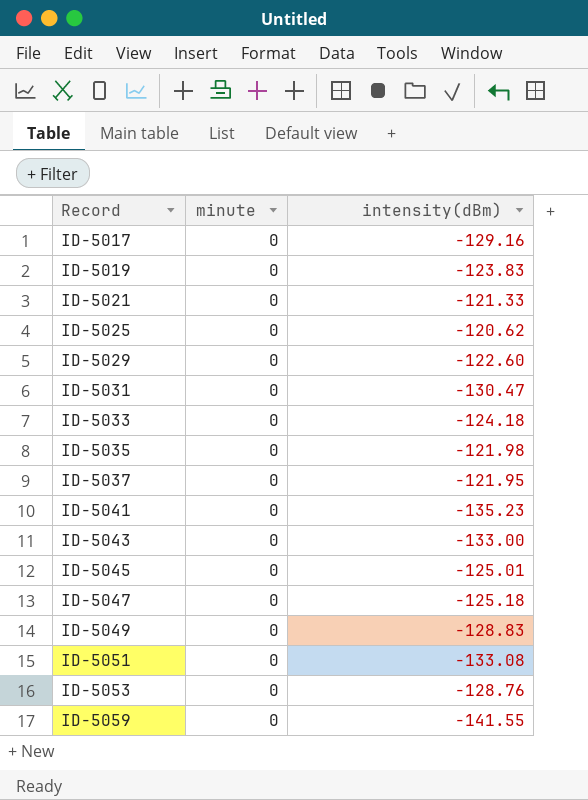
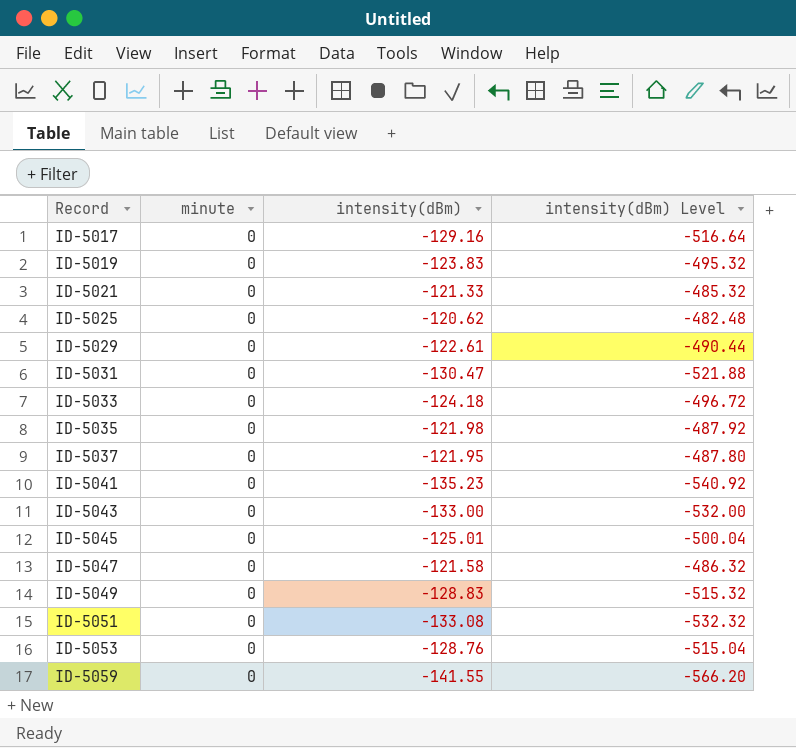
column intensity(dBm) Level | formula: none -> [intensity(dBm)] * 4
ID-5029 | intensity(dBm): -122.60 -> -122.61
ID-5047 | intensity(dBm): -125.18 -> -121.58

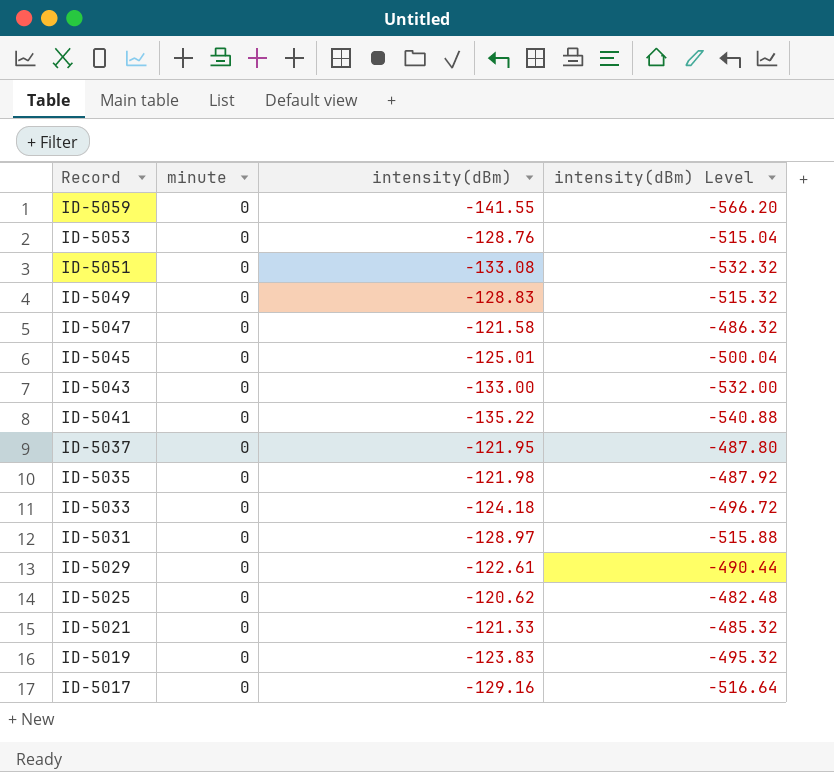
row order: Record ascending -> Record descending
ID-5041 | intensity(dBm): -135.23 -> -135.22
ID-5041 | intensity(dBm) Level: -540.92 -> -540.88
ID-5031 | intensity(dBm): -130.47 -> -128.97
ID-5031 | intensity(dBm) Level: -521.88 -> -515.88

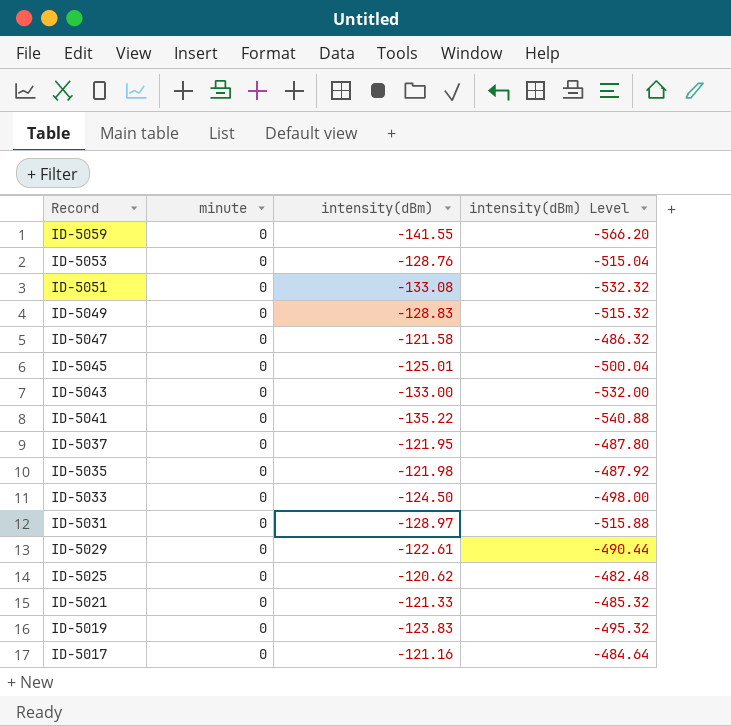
ID-5033 | intensity(dBm): -124.18 -> -124.50
ID-5033 | intensity(dBm) Level: -496.72 -> -498.00
ID-5017 | intensity(dBm): -129.16 -> -121.16
ID-5017 | intensity(dBm) Level: -516.64 -> -484.64

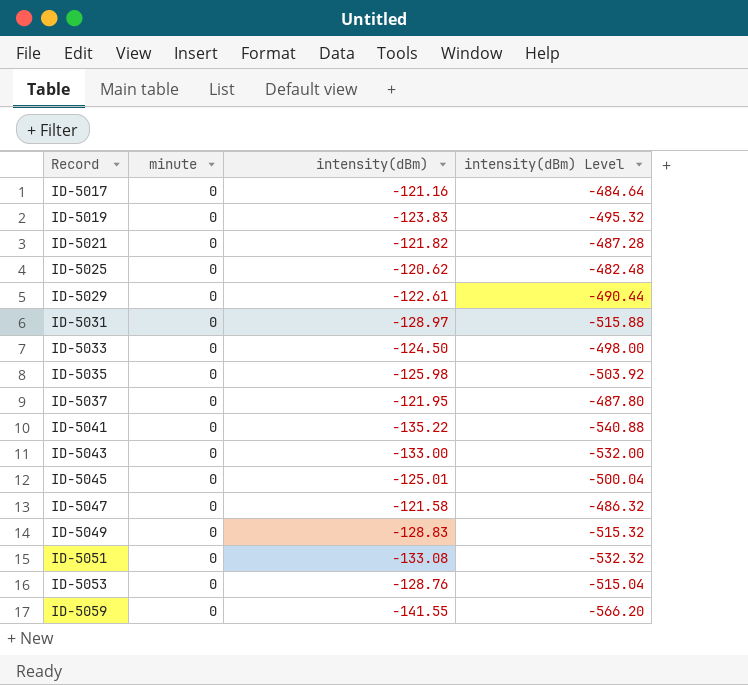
row order: Record descending -> Record ascending
ID-5021 | intensity(dBm): -121.33 -> -121.82
ID-5021 | intensity(dBm) Level: -485.32 -> -487.28
ID-5035 | intensity(dBm): -121.98 -> -125.98
ID-5035 | intensity(dBm) Level: -487.92 -> -503.92

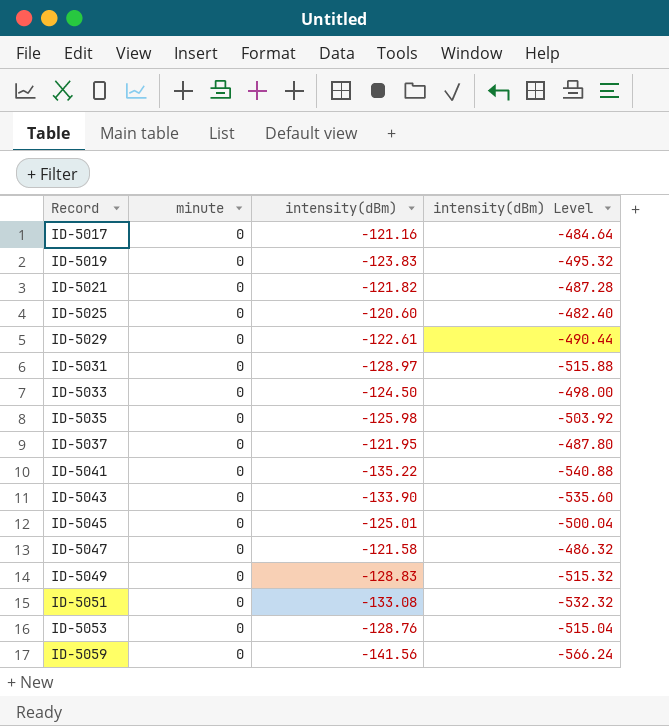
ID-5025 | intensity(dBm): -120.62 -> -120.60
ID-5025 | intensity(dBm) Level: -482.48 -> -482.40
ID-5043 | intensity(dBm): -133.00 -> -133.90
ID-5043 | intensity(dBm) Level: -532.00 -> -535.60
ID-5059 | intensity(dBm): -141.55 -> -141.56
ID-5059 | intensity(dBm) Level: -566.20 -> -566.24

